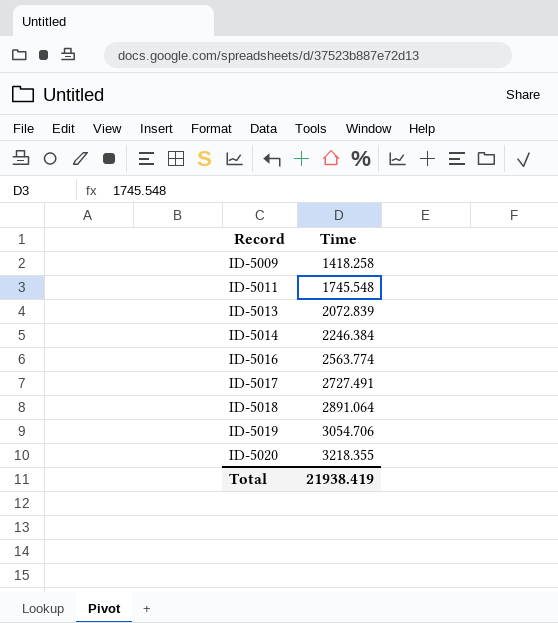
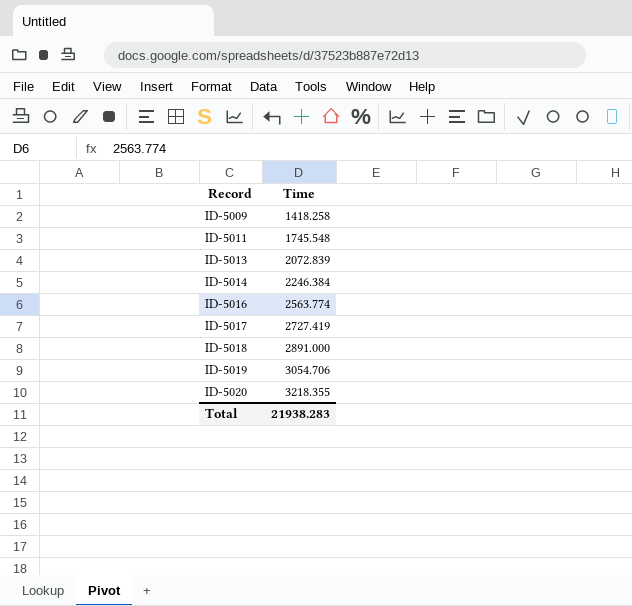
ID-5017 | Time: 2727.491 -> 2727.419
ID-5018 | Time: 2891.064 -> 2891.000
Total | Time: 21938.419 -> 21938.283

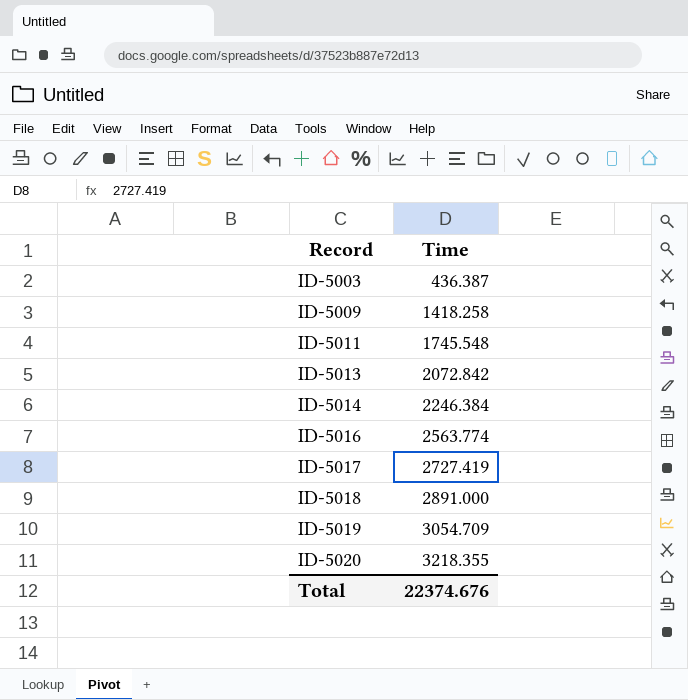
row ID-5003: none -> 436.387
ID-5013 | Time: 2072.839 -> 2072.842
ID-5019 | Time: 3054.706 -> 3054.709
Total | Time: 21938.283 -> 22374.676

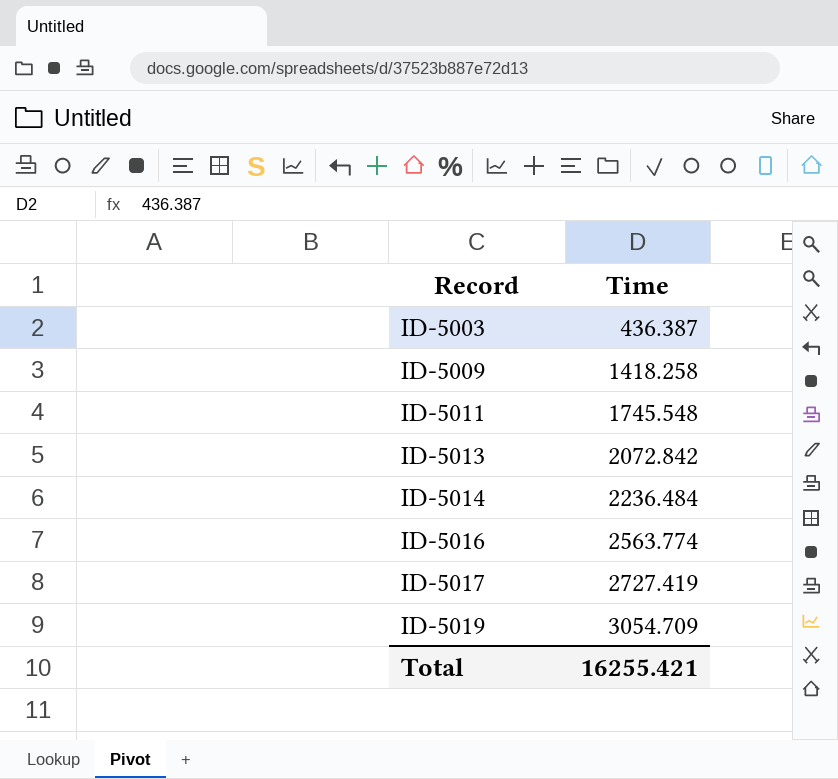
row ID-5018: 2891.000 -> none
row ID-5020: 3218.355 -> none
ID-5014 | Time: 2246.384 -> 2236.484
Total | Time: 22374.676 -> 16255.421

